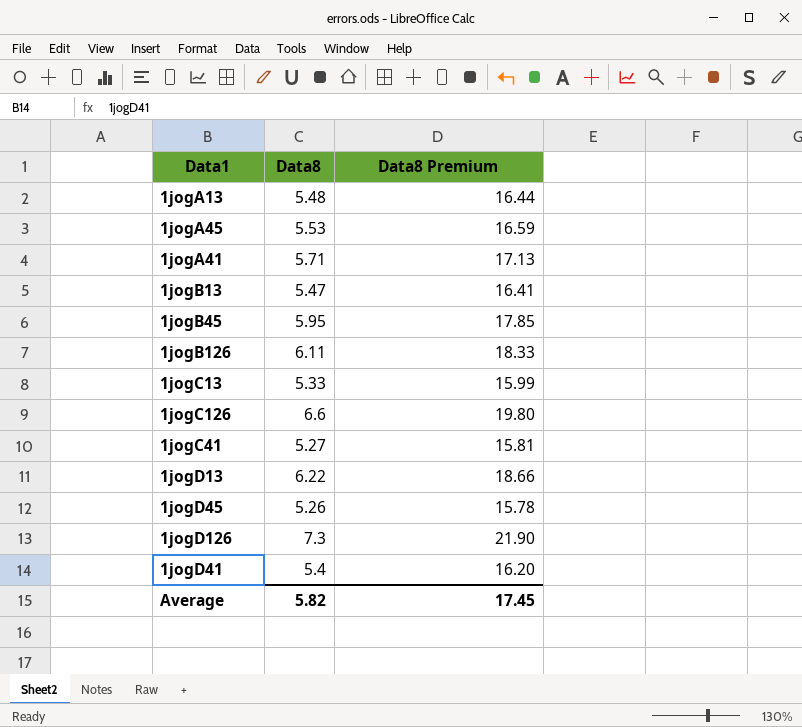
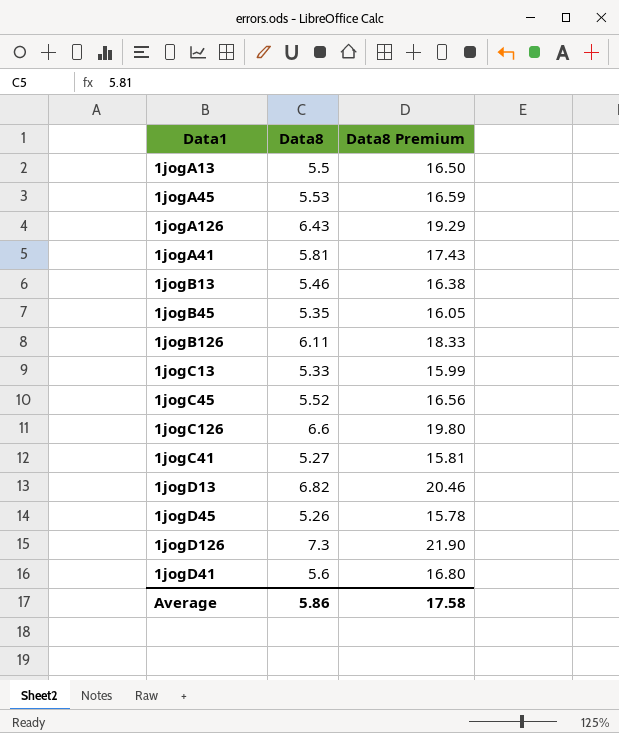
1jogA13 | Data8: 5.48 -> 5.5
1jogA13 | Data8 Premium: 16.44 -> 16.50
row 1jogA126: none -> 6.43 | 19.29
1jogA41 | Data8: 5.71 -> 5.81
1jogA41 | Data8 Premium: 17.13 -> 17.43
1jogB13 | Data8: 5.47 -> 5.46
1jogB13 | Data8 Premium: 16.41 -> 16.38
1jogB45 | Data8: 5.95 -> 5.35
1jogB45 | Data8 Premium: 17.85 -> 16.05
row 1jogC45: none -> 5.52 | 16.56
1jogD13 | Data8: 6.22 -> 6.82
1jogD13 | Data8 Premium: 18.66 -> 20.46
1jogD41 | Data8: 5.4 -> 5.6
1jogD41 | Data8 Premium: 16.20 -> 16.80
Average | Data8: 5.82 -> 5.86
Average | Data8 Premium: 17.45 -> 17.58

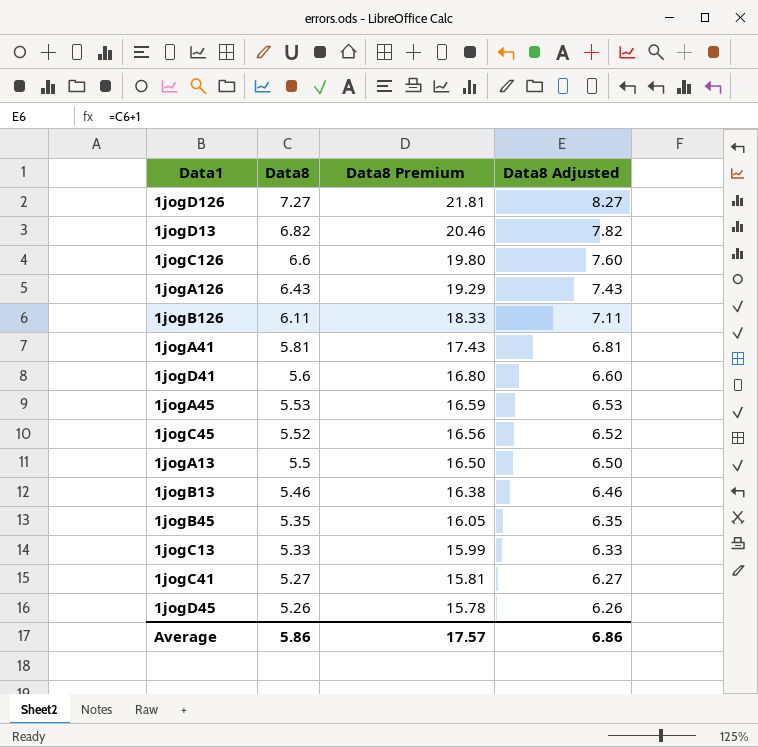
row order: none -> Data8 descending
column Data8 Adjusted | formula: none -> [Data8] + 1
1jogD126 | Data8: 7.3 -> 7.27
1jogD126 | Data8 Premium: 21.90 -> 21.81
Average | Data8 Premium: 17.58 -> 17.57

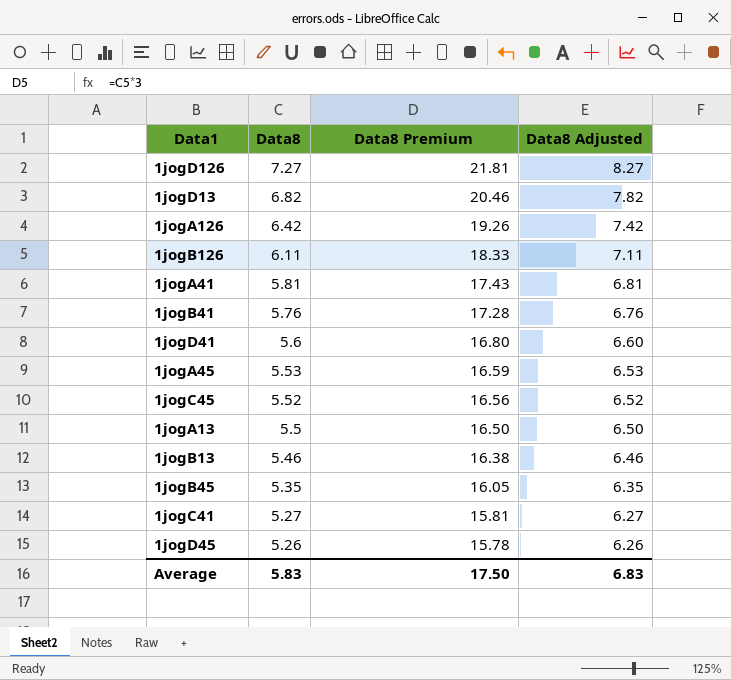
row 1jogC126: 6.6 | 19.80 | 7.60 -> none
row 1jogC13: 5.33 | 15.99 | 6.33 -> none
1jogA126 | Data8: 6.43 -> 6.42
1jogA126 | Data8 Premium: 19.29 -> 19.26
1jogA126 | Data8 Adjusted: 7.43 -> 7.42
row 1jogB41: none -> 5.76 | 17.28 | 6.76
Average | Data8: 5.86 -> 5.83
Average | Data8 Premium: 17.57 -> 17.50
Average | Data8 Adjusted: 6.86 -> 6.83

